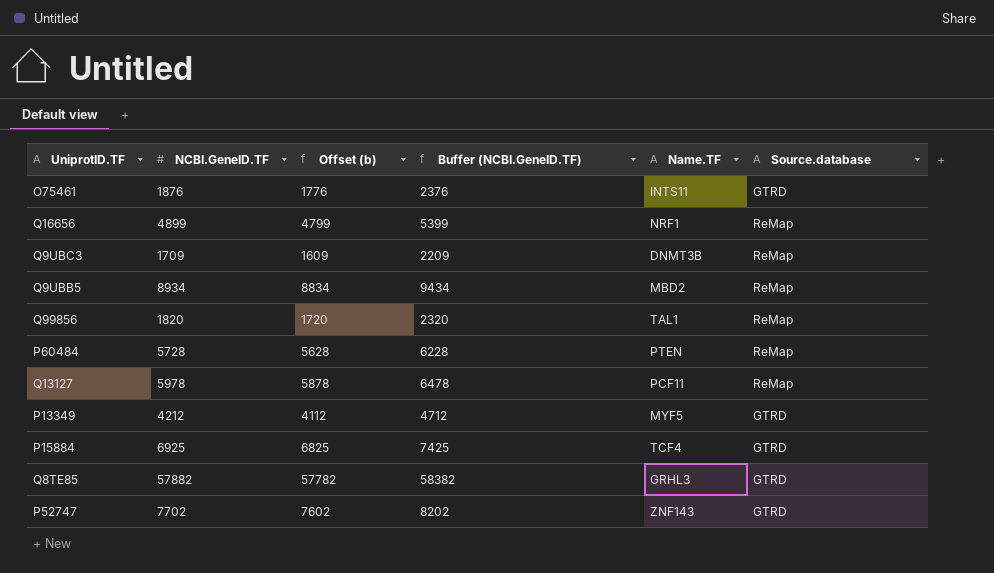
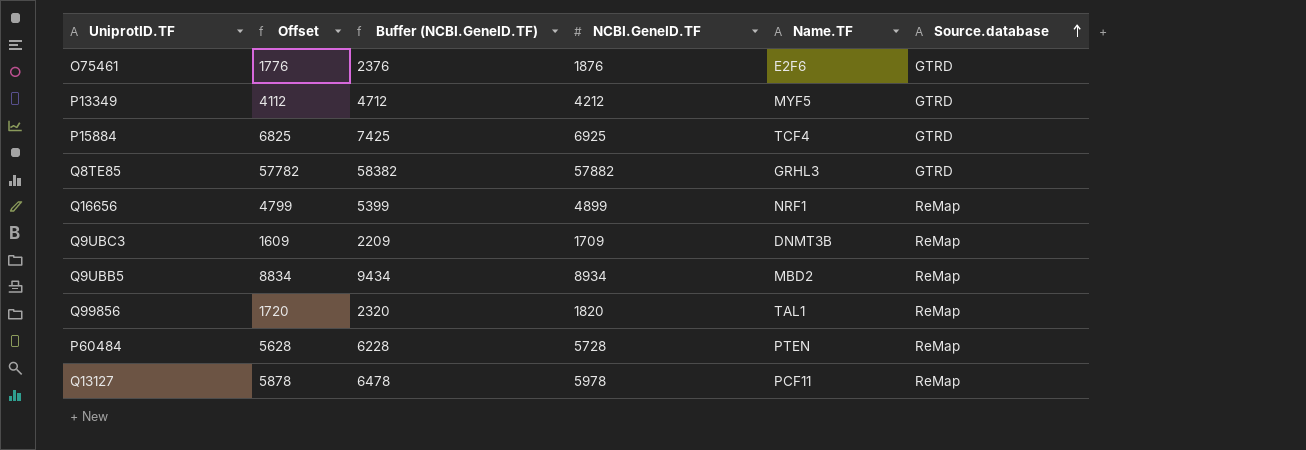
row order: none -> Source.database ascending
column name: Offset (b) -> Offset
column NCBI.GeneID.TF | position: 2 -> 4
row P52747: 7702 | 7602 | 8202 | ZNF143 | GTRD -> none
O75461 | Name.TF: INTS11 -> E2F6

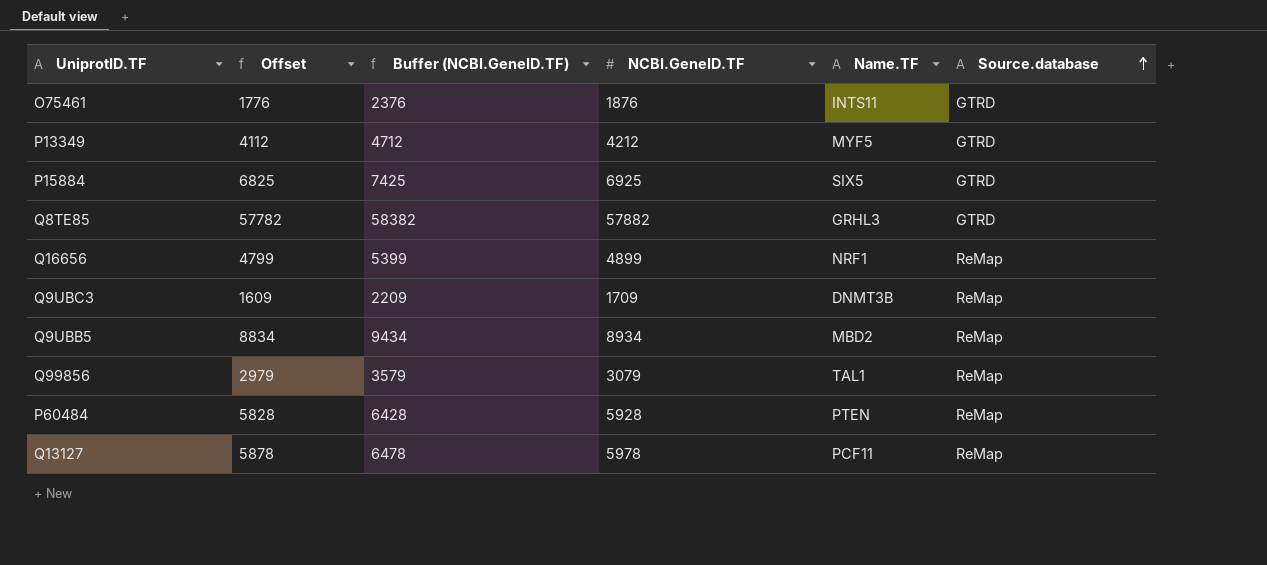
O75461 | Name.TF: E2F6 -> INTS11
P15884 | Name.TF: TCF4 -> SIX5
Q99856 | Offset: 1720 -> 2979
Q99856 | Buffer (NCBI.GeneID.TF): 2320 -> 3579
Q99856 | NCBI.GeneID.TF: 1820 -> 3079
P60484 | Offset: 5628 -> 5828
P60484 | Buffer (NCBI.GeneID.TF): 6228 -> 6428
P60484 | NCBI.GeneID.TF: 5728 -> 5928

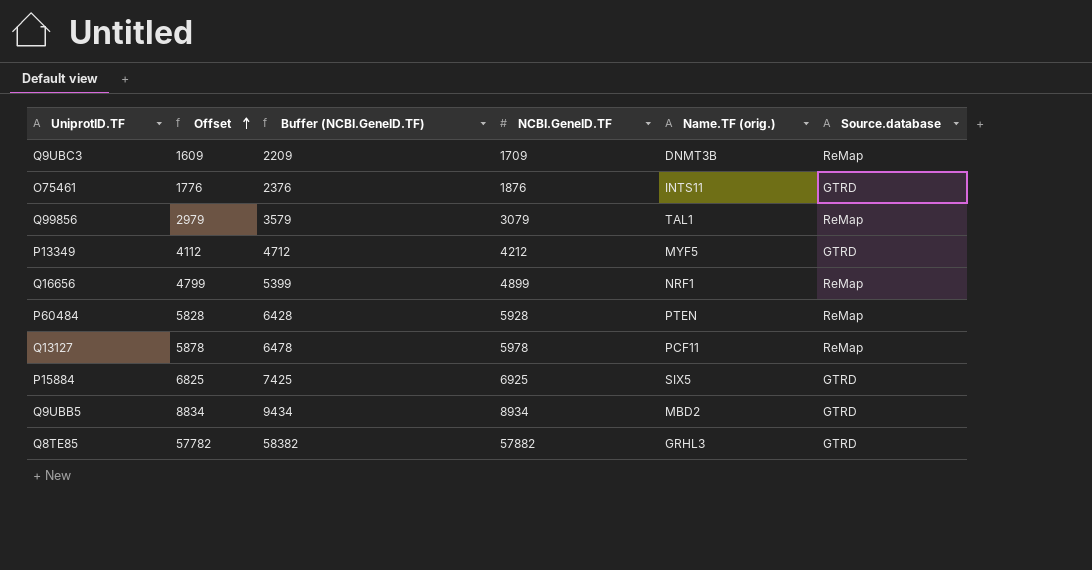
row order: Source.database ascending -> Offset ascending
column name: Name.TF -> Name.TF (orig.)
Q9UBB5 | Source.database: ReMap -> GTRD

